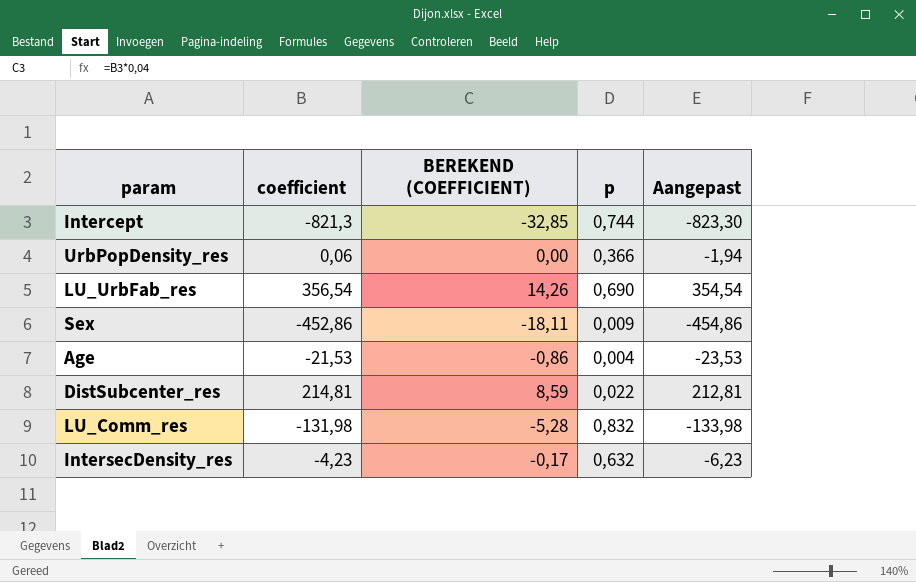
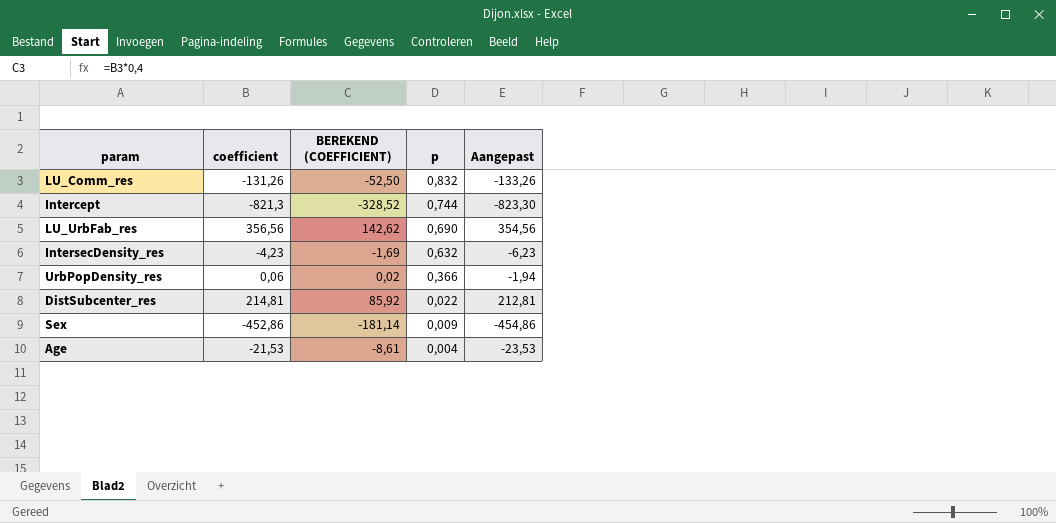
row order: none -> p descending
column BEREKEND (COEFFICIENT) | formula: [coefficient] * 0,04 -> [coefficient] * 0,4
LU_Comm_res | coefficient: -131,98 -> -131,26
LU_Comm_res | Aangepast: -133,98 -> -133,26
LU_UrbFab_res | coefficient: 356,54 -> 356,56
LU_UrbFab_res | Aangepast: 354,54 -> 354,56

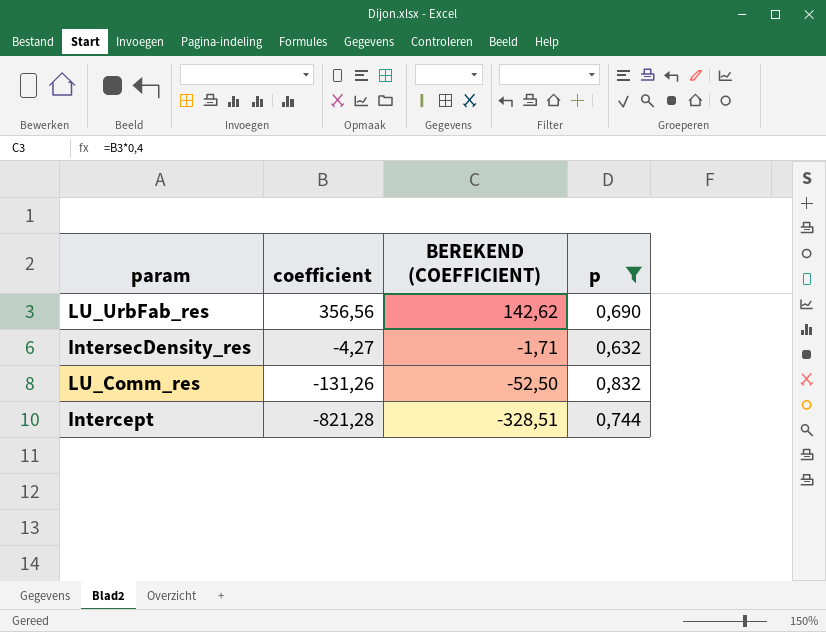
filter: none -> p >= 0,632
row order: p descending -> coefficient descending
column Aangepast | formula: [coefficient] - 2 -> none
IntersecDensity_res | coefficient: -4,23 -> -4,27
IntersecDensity_res | BEREKEND (COEFFICIENT): -1,69 -> -1,71
Intercept | coefficient: -821,3 -> -821,28
Intercept | BEREKEND (COEFFICIENT): -328,52 -> -328,51

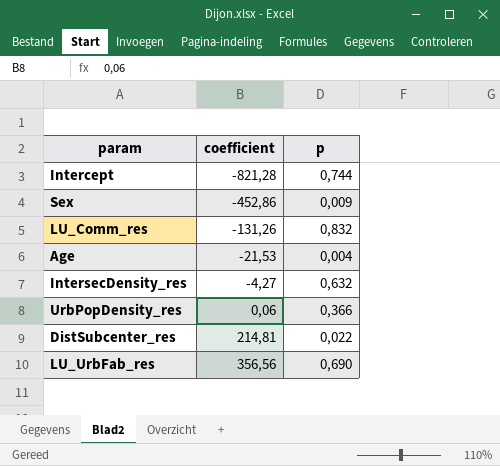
filter: p >= 0,632 -> none
row order: coefficient descending -> coefficient ascending
column BEREKEND (COEFFICIENT) | formula: [coefficient] * 0,4 -> none

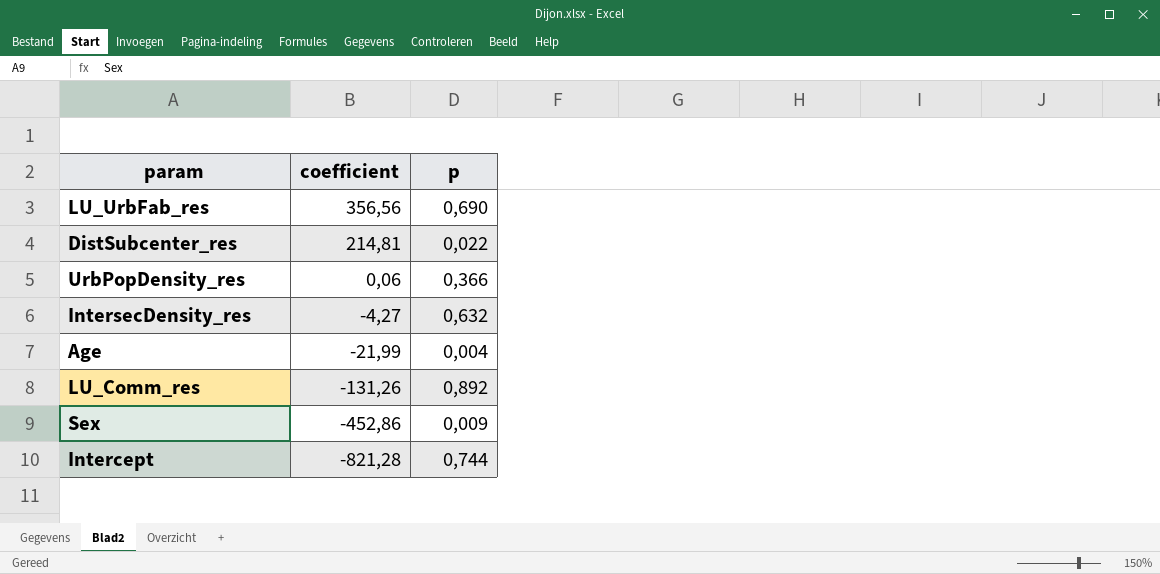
row order: coefficient ascending -> coefficient descending
Age | coefficient: -21,53 -> -21,99
LU_Comm_res | p: 0,832 -> 0,892

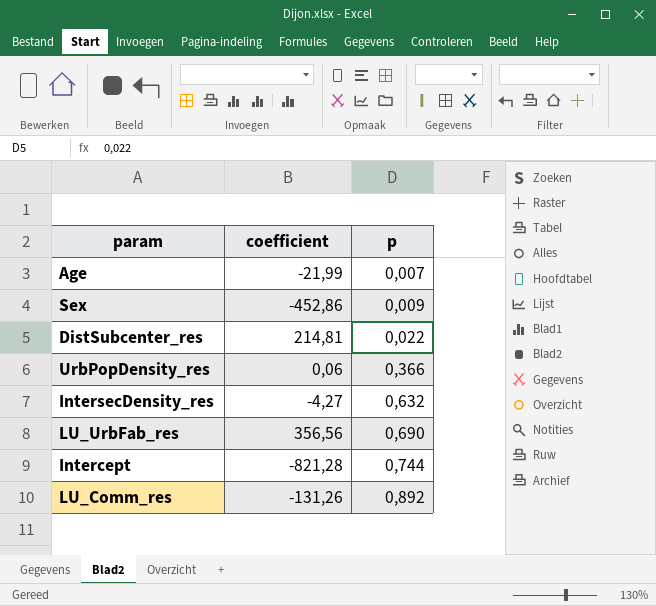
row order: coefficient descending -> p ascending
Age | p: 0,004 -> 0,007

